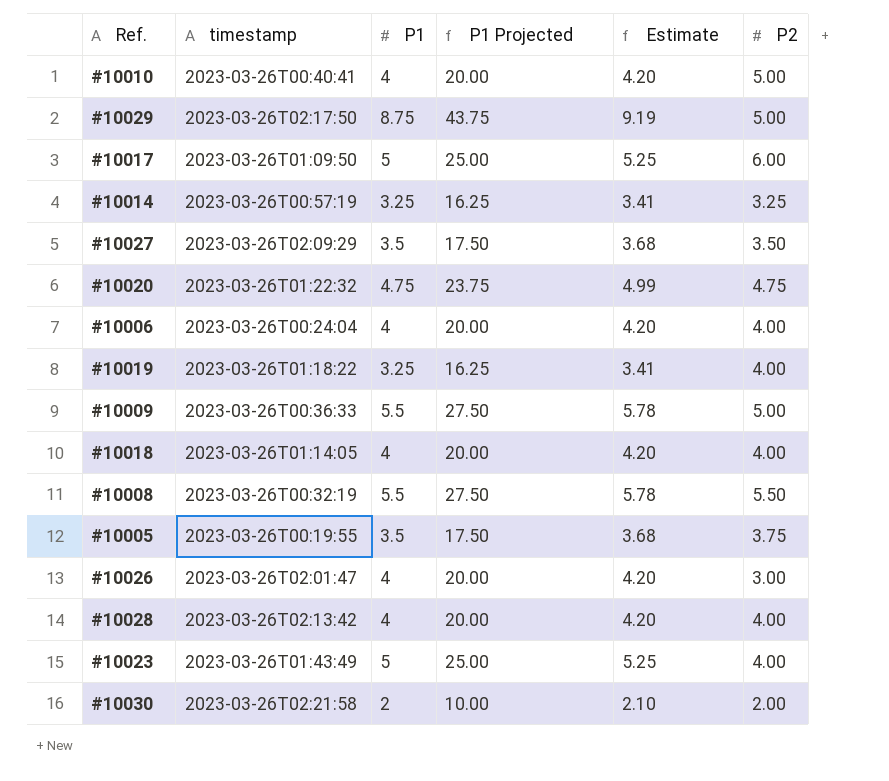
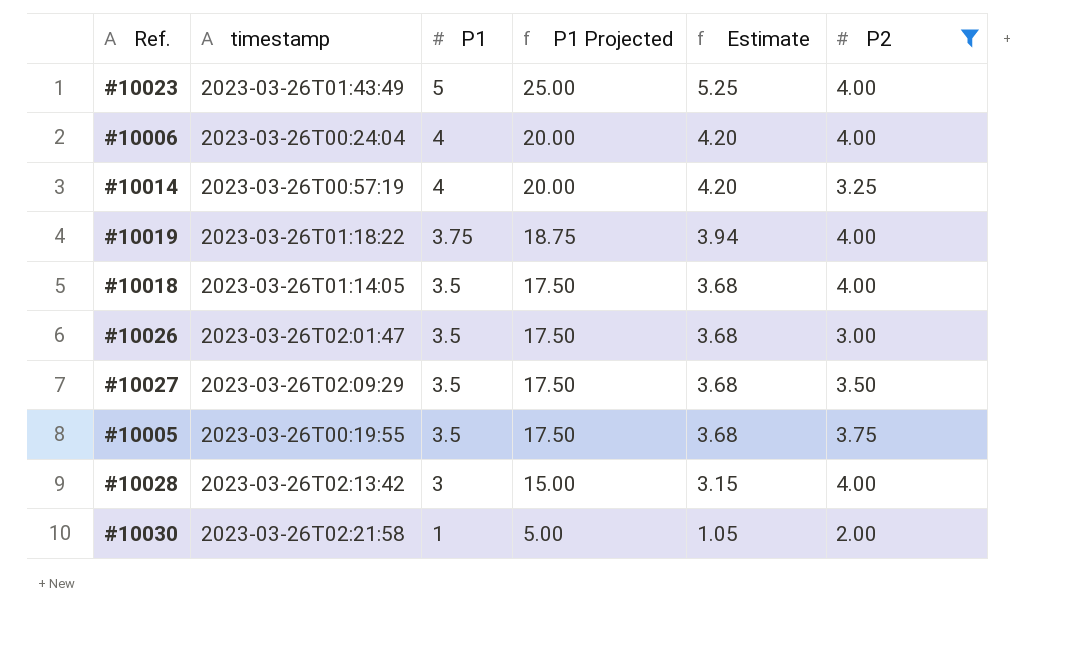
filter: none -> P2 <= 4.00
row order: none -> P1 descending
#10014 | P1: 3.25 -> 4
#10014 | P1 Projected: 16.25 -> 20.00
#10014 | Estimate: 3.41 -> 4.20
#10019 | P1: 3.25 -> 3.75
#10019 | P1 Projected: 16.25 -> 18.75
#10019 | Estimate: 3.41 -> 3.94
#10018 | P1: 4 -> 3.5
#10018 | P1 Projected: 20.00 -> 17.50
#10018 | Estimate: 4.20 -> 3.68
#10026 | P1: 4 -> 3.5
#10026 | P1 Projected: 20.00 -> 17.50
#10026 | Estimate: 4.20 -> 3.68
#10028 | P1: 4 -> 3
#10028 | P1 Projected: 20.00 -> 15.00
#10028 | Estimate: 4.20 -> 3.15
#10030 | P1: 2 -> 1
#10030 | P1 Projected: 10.00 -> 5.00
#10030 | Estimate: 2.10 -> 1.05

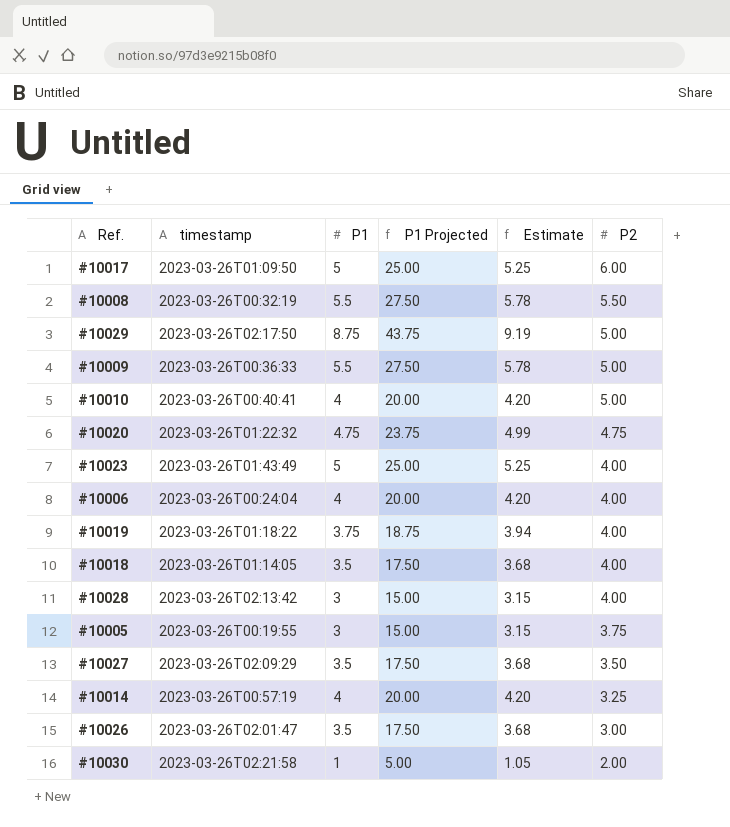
filter: P2 <= 4.00 -> none
row order: P1 descending -> P2 descending
#10005 | P1: 3.5 -> 3
#10005 | P1 Projected: 17.50 -> 15.00
#10005 | Estimate: 3.68 -> 3.15

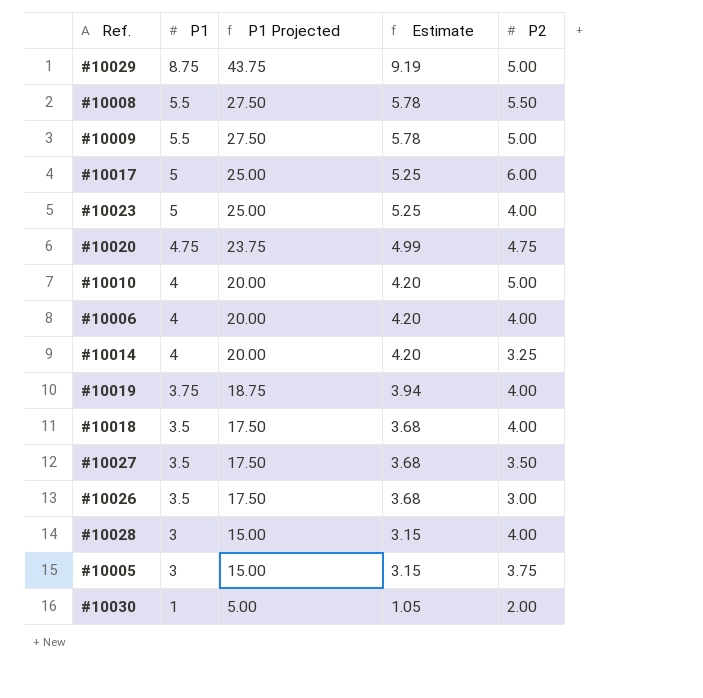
row order: P2 descending -> P1 descending
column timestamp | position: 2 -> none

